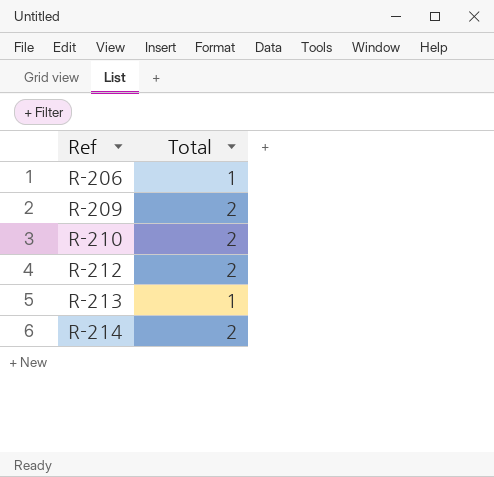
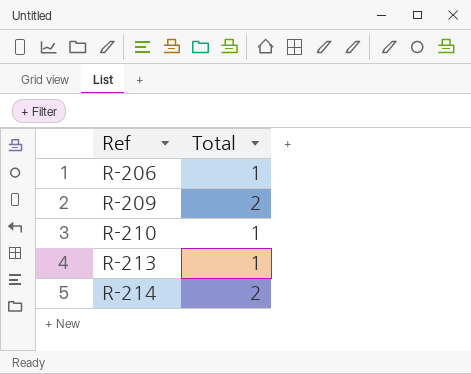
row R-212: 2 -> none
R-210 | Total: 2 -> 1

